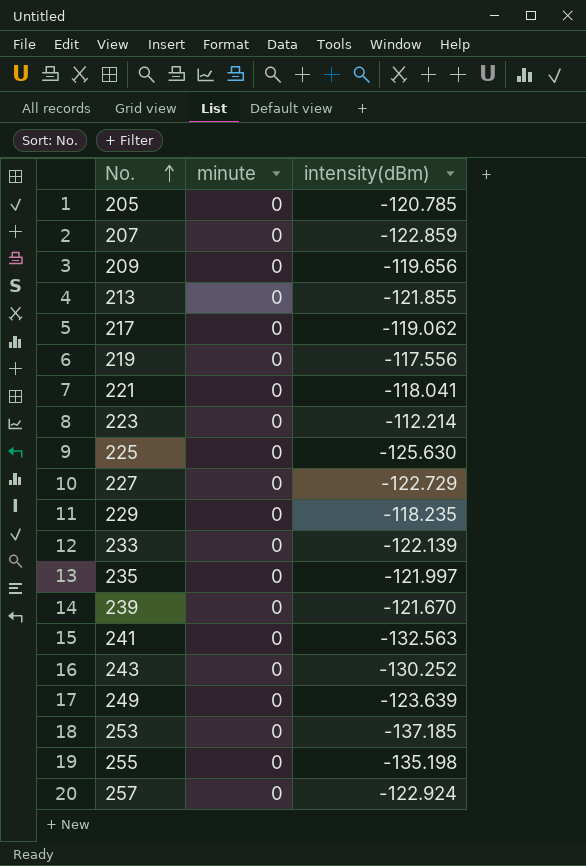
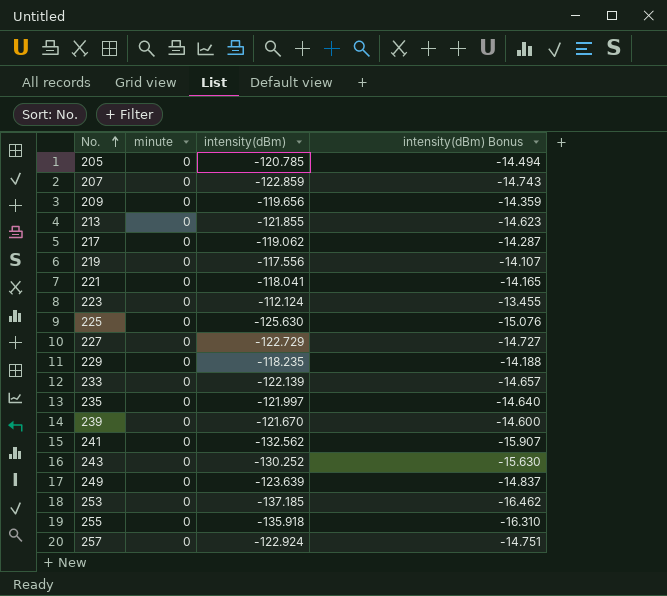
column intensity(dBm) Bonus | formula: none -> [intensity(dBm)] * 0.12
223 | intensity(dBm): -112.214 -> -112.124
241 | intensity(dBm): -132.563 -> -132.562
255 | intensity(dBm): -135.198 -> -135.918

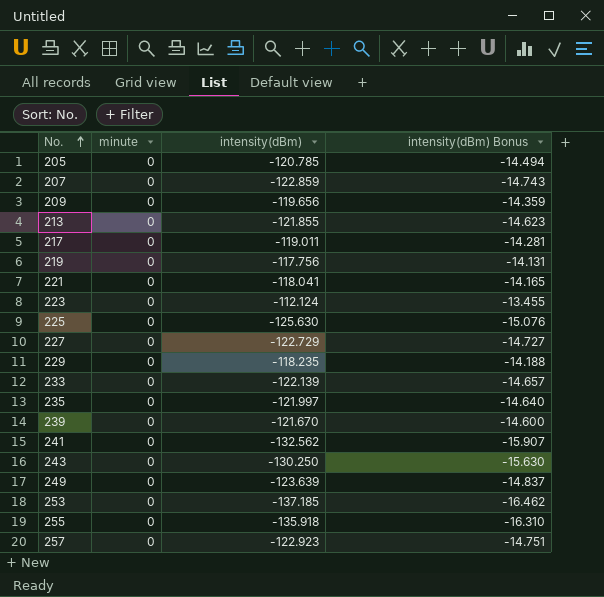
217 | intensity(dBm): -119.062 -> -119.011
217 | intensity(dBm) Bonus: -14.287 -> -14.281
219 | intensity(dBm): -117.556 -> -117.756
219 | intensity(dBm) Bonus: -14.107 -> -14.131
243 | intensity(dBm): -130.252 -> -130.250
257 | intensity(dBm): -122.924 -> -122.923

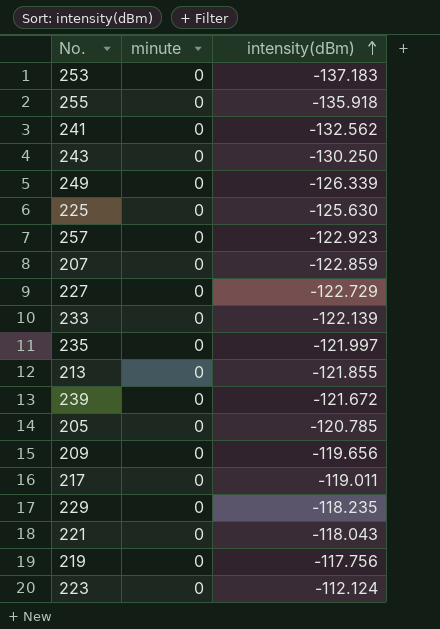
row order: No. ascending -> intensity(dBm) ascending
column intensity(dBm) Bonus | formula: [intensity(dBm)] * 0.12 -> none
253 | intensity(dBm): -137.185 -> -137.183
249 | intensity(dBm): -123.639 -> -126.339
239 | intensity(dBm): -121.670 -> -121.672
221 | intensity(dBm): -118.041 -> -118.043

